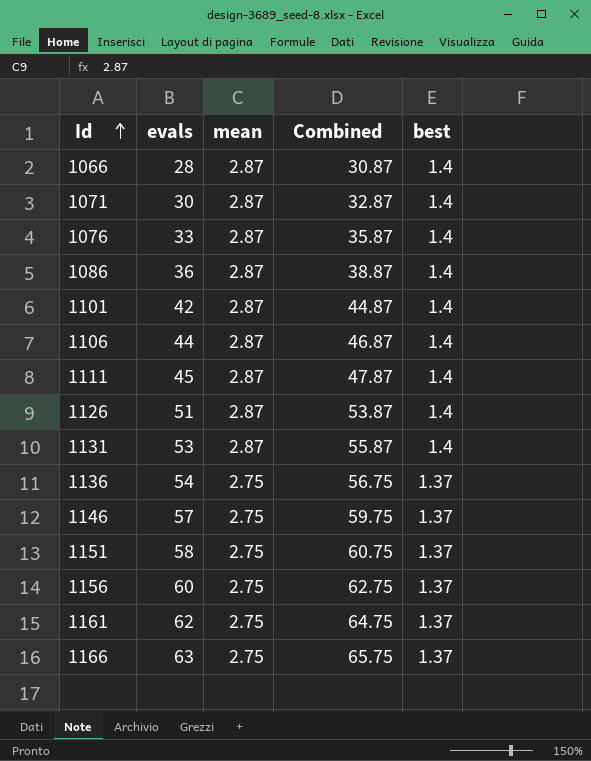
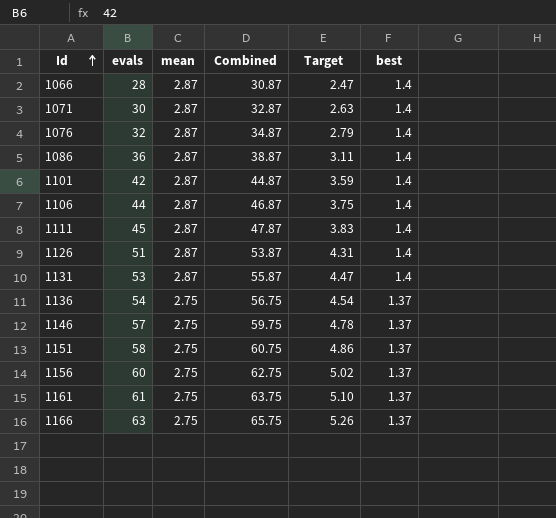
column Target | formula: none -> [Combined] * 0.08
1076 | evals: 33 -> 32
1076 | Combined: 35.87 -> 34.87
1161 | evals: 62 -> 61
1161 | Combined: 64.75 -> 63.75

